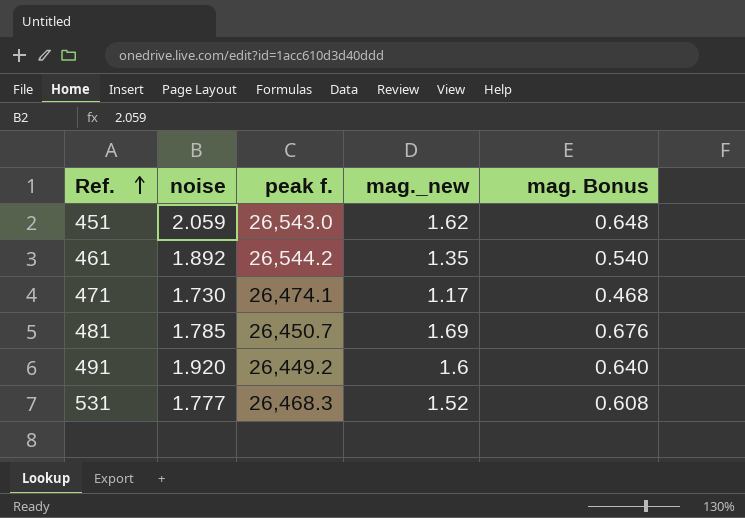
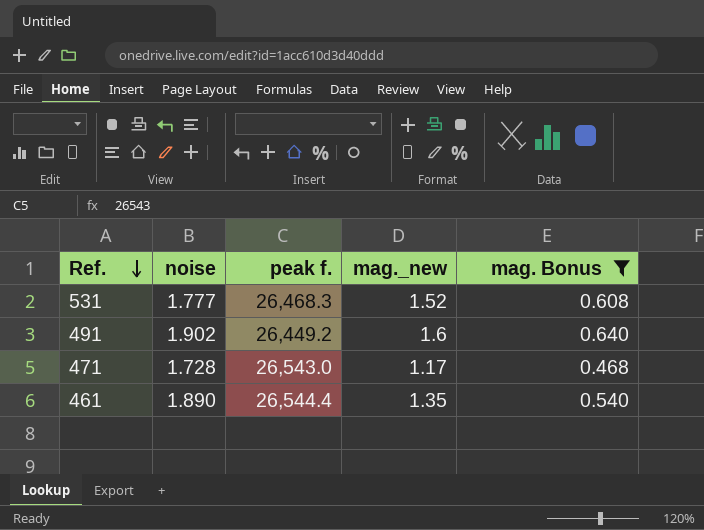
filter: none -> mag. Bonus <= 0.640
row order: Ref. ascending -> Ref. descending
491 | noise: 1.920 -> 1.902
471 | noise: 1.730 -> 1.728
471 | peak f.: 26,474.1 -> 26,543.0
461 | noise: 1.892 -> 1.890
461 | peak f.: 26,544.2 -> 26,544.4

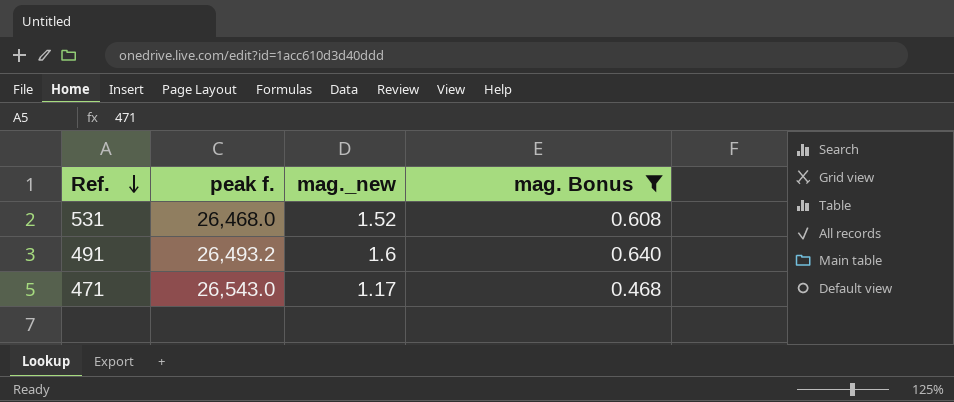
column noise | position: 2 -> none
row 461: 1.890 | 26,544.4 | 1.35 | 0.540 -> none
531 | peak f.: 26,468.3 -> 26,468.0
491 | peak f.: 26,449.2 -> 26,493.2

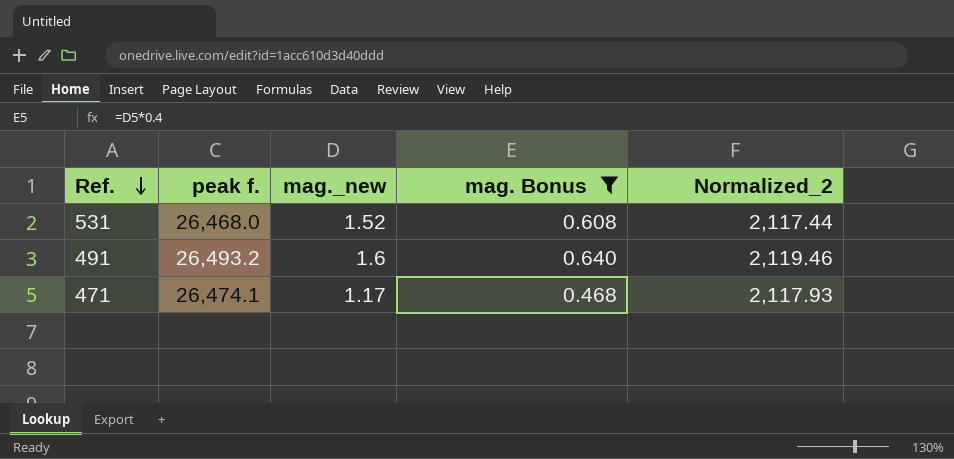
column Normalized_2 | formula: none -> [peak f.] * 0.08
471 | peak f.: 26,543.0 -> 26,474.1

